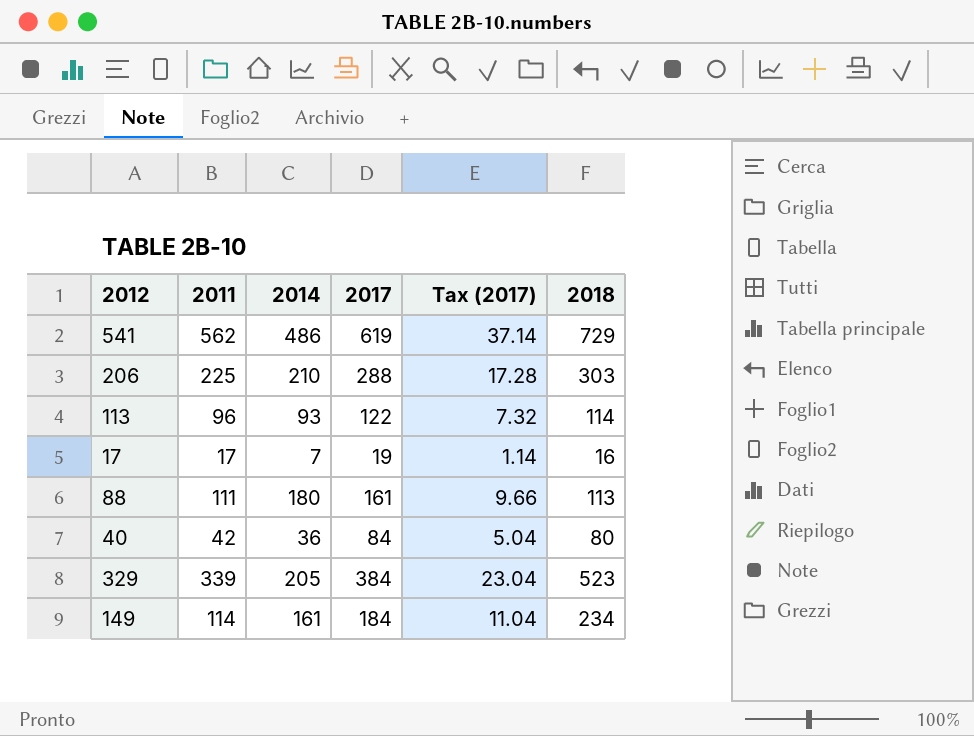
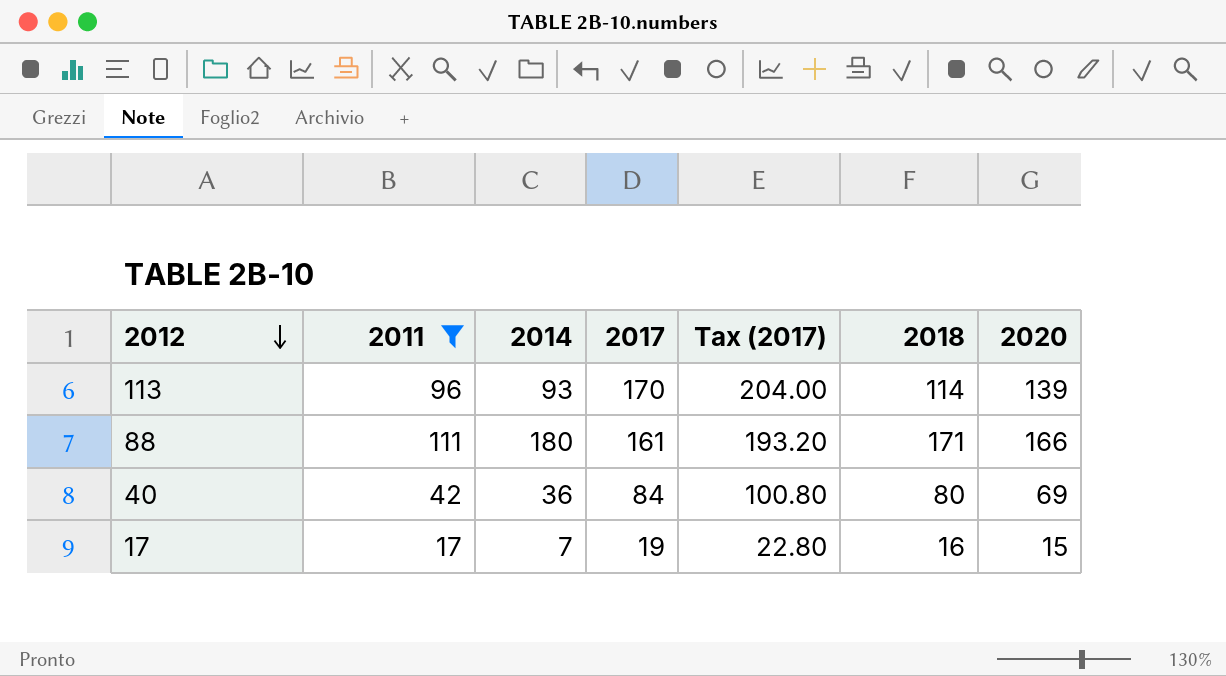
filter: none -> 2011 <= 111
row order: none -> 2012 descending
column Tax (2017) | formula: [2017] * 0.06 -> [2017] * 1.2
column 2020 | position: none -> 7
113 | 2017: 122 -> 170
88 | 2018: 113 -> 171

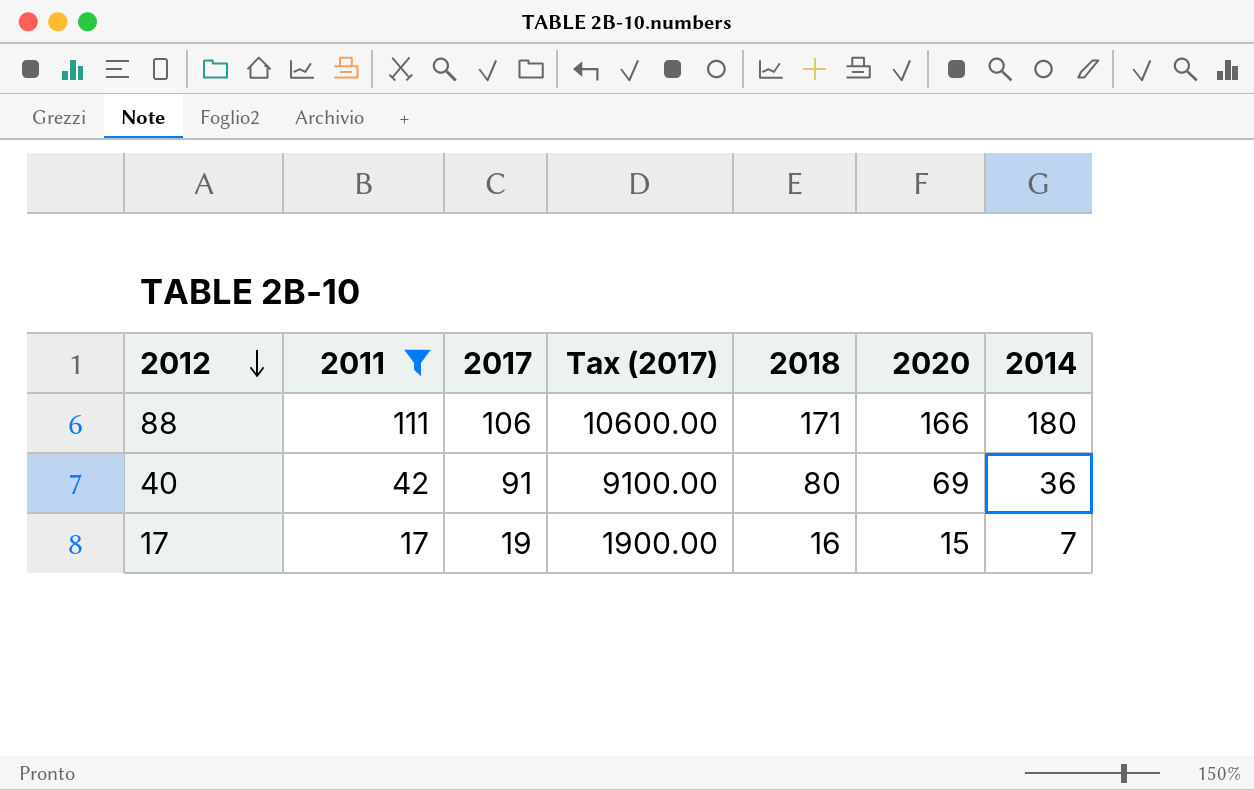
column Tax (2017) | formula: [2017] * 1.2 -> [2017] * 100
column 2014 | position: 3 -> 7
row 113: 96 | 93 | 170 | 204.00 | 114 | 139 -> none
88 | 2017: 161 -> 106
40 | 2017: 84 -> 91

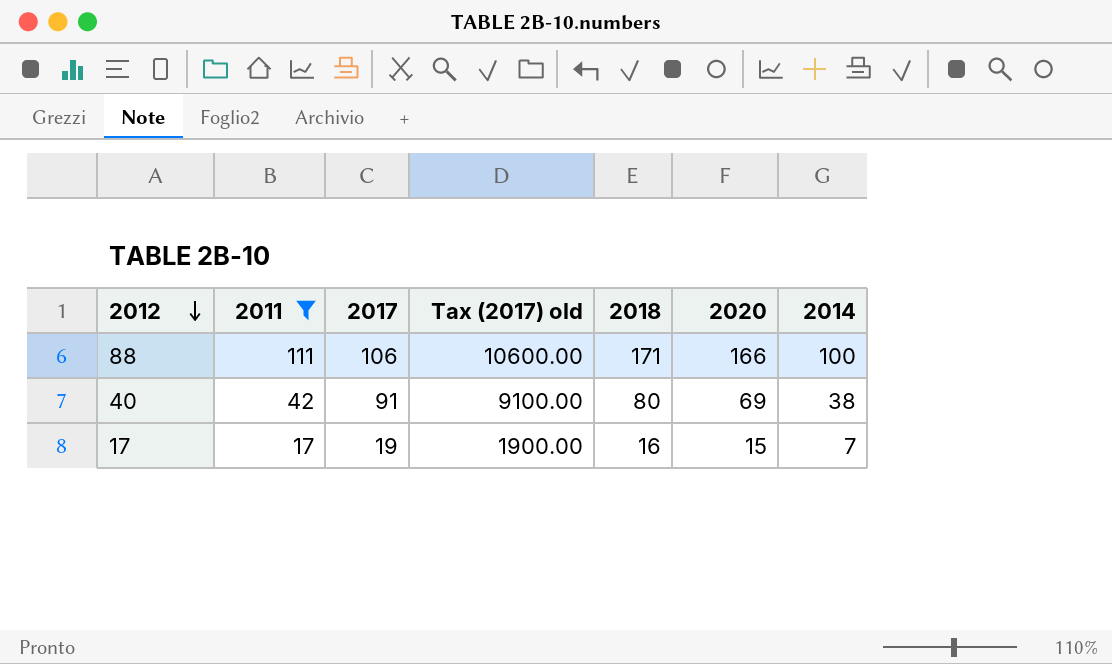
column name: Tax (2017) -> Tax (2017) old
88 | 2014: 180 -> 100
40 | 2014: 36 -> 38

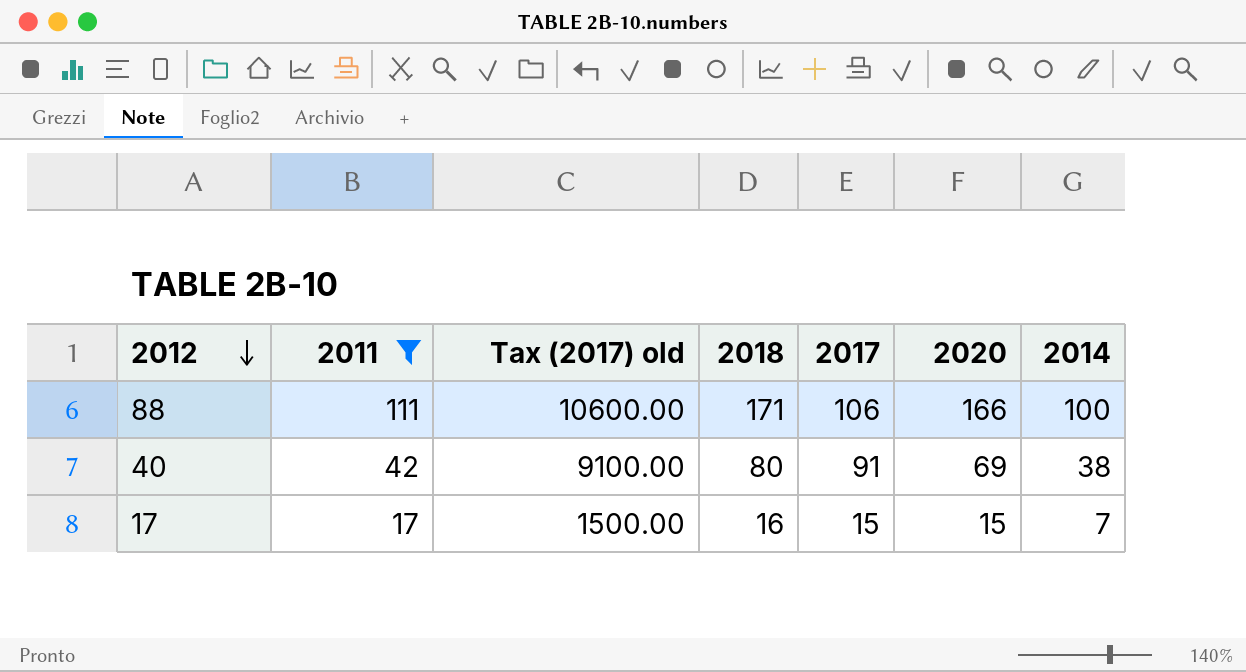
column 2017 | position: 3 -> 5
17 | Tax (2017) old: 1900.00 -> 1500.00
17 | 2017: 19 -> 15

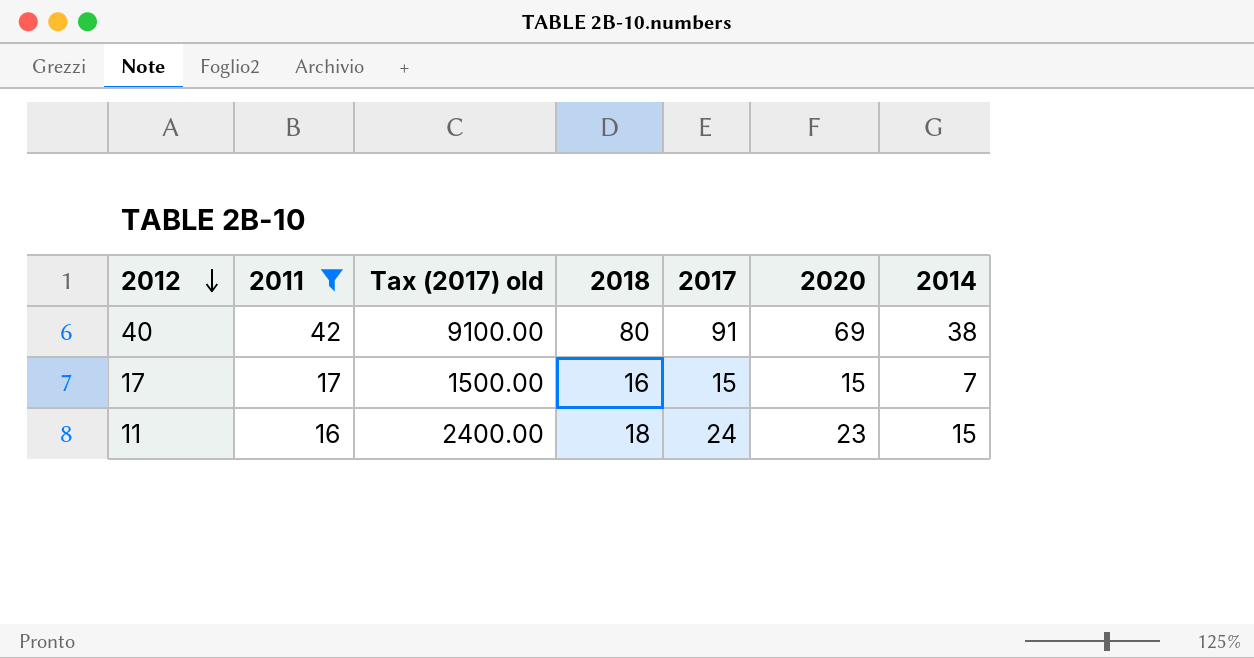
row 88: 111 | 10600.00 | 171 | 106 | 166 | 100 -> none
row 11: none -> 16 | 2400.00 | 18 | 24 | 23 | 15

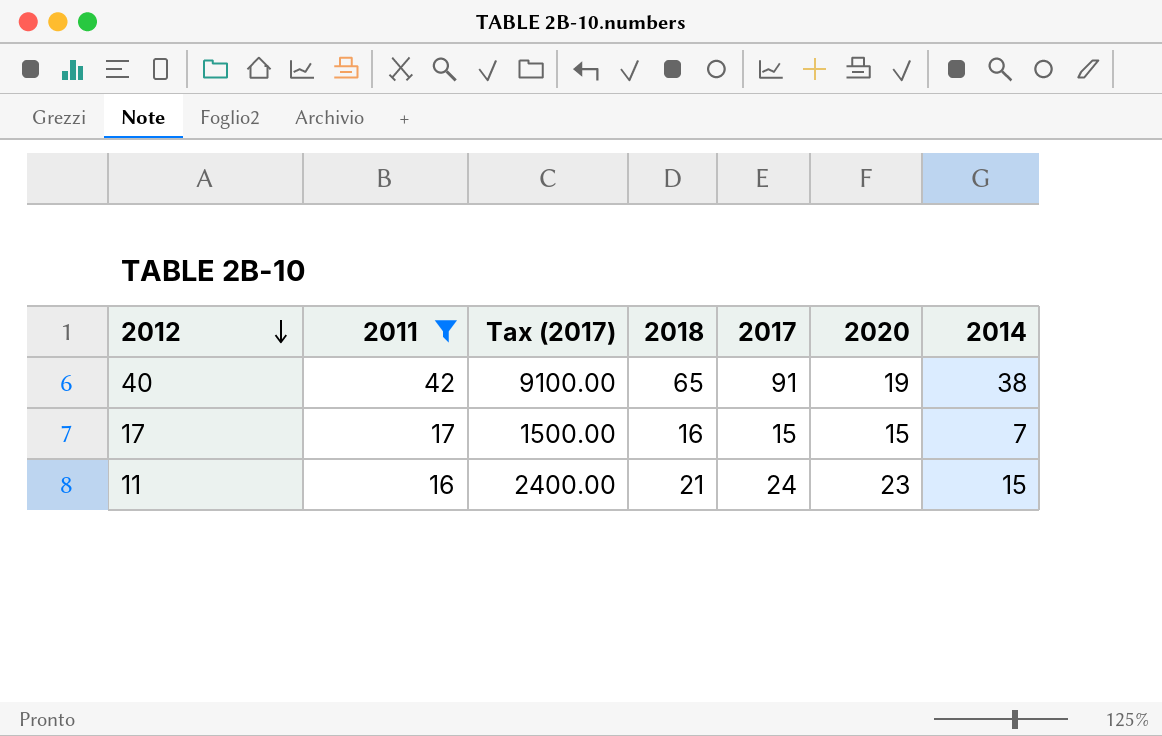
column name: Tax (2017) old -> Tax (2017)
40 | 2018: 80 -> 65
40 | 2020: 69 -> 19
11 | 2018: 18 -> 21

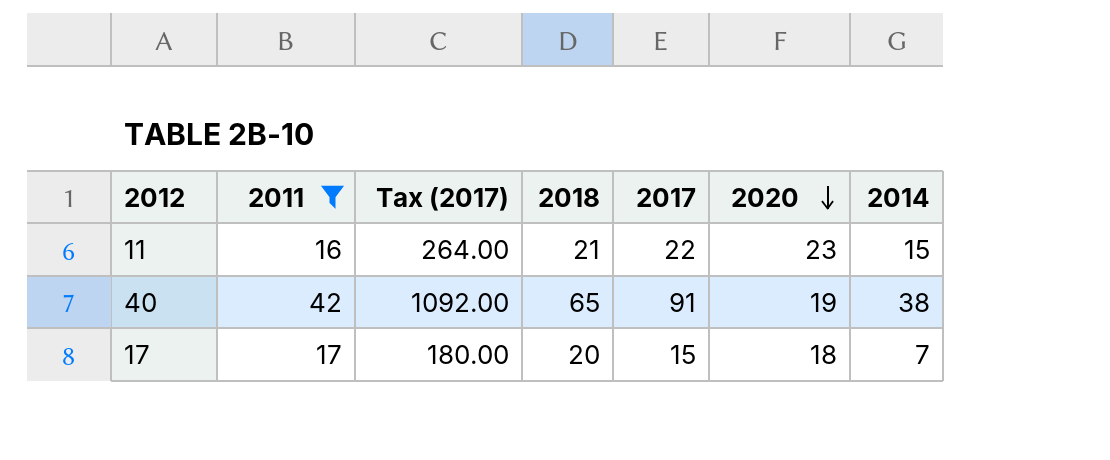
row order: 2012 descending -> 2020 descending
column Tax (2017) | formula: [2017] * 100 -> [2017] * 12
11 | 2017: 24 -> 22
17 | 2018: 16 -> 20
17 | 2020: 15 -> 18

